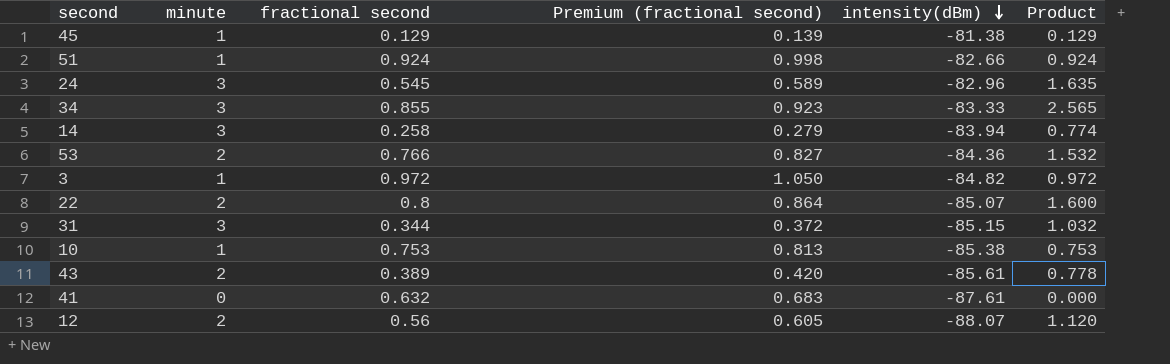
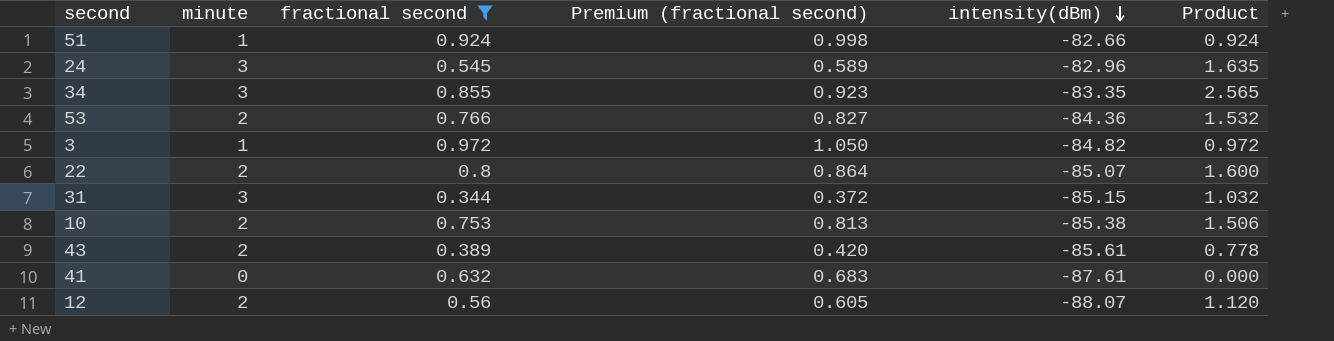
filter: none -> fractional second >= 0.344
34 | intensity(dBm): -83.33 -> -83.35
10 | minute: 1 -> 2
10 | Product: 0.753 -> 1.506

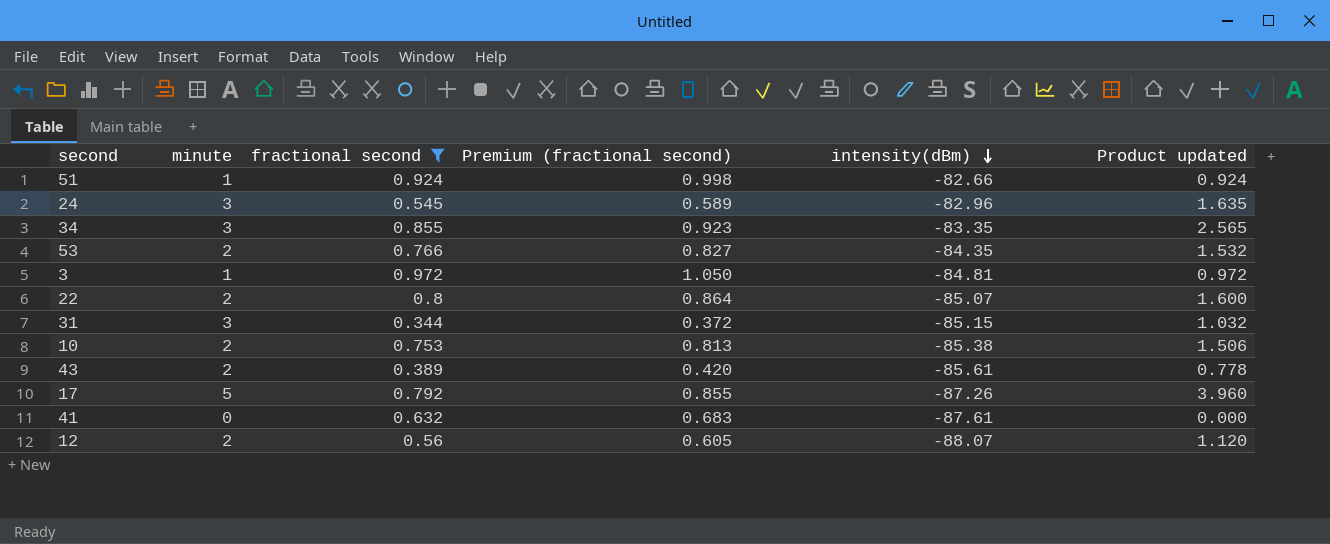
column name: Product -> Product updated
53 | intensity(dBm): -84.36 -> -84.35
3 | intensity(dBm): -84.82 -> -84.81
row 17: none -> 5 | 0.792 | 0.855 | -87.26 | 3.960

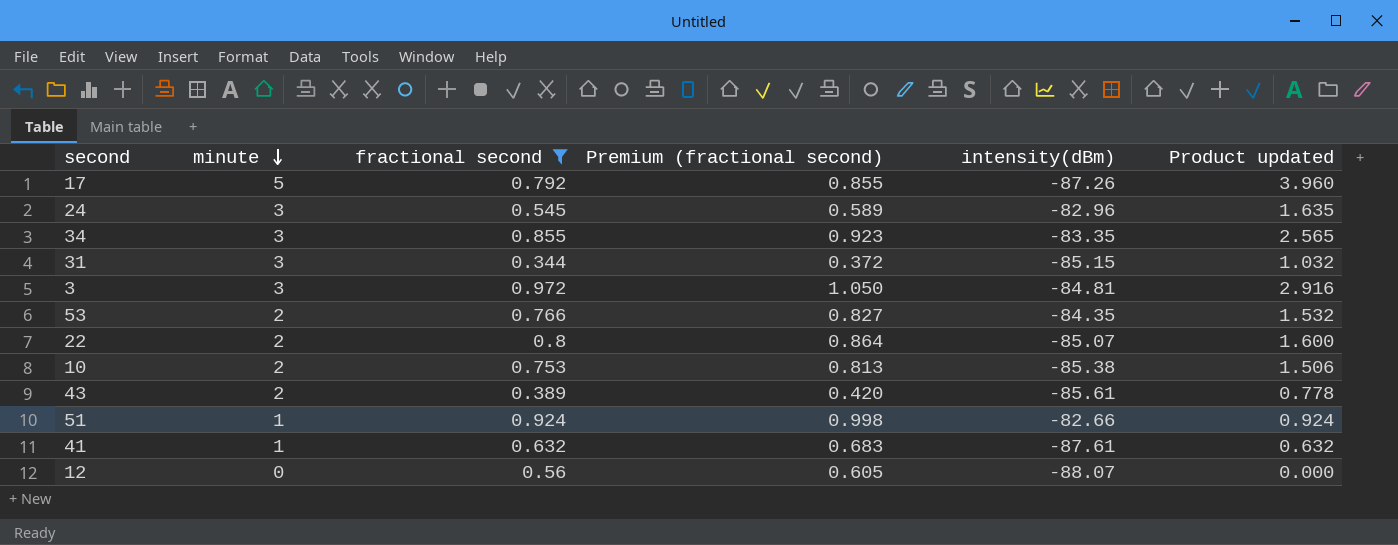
row order: intensity(dBm) descending -> minute descending
3 | minute: 1 -> 3
3 | Product updated: 0.972 -> 2.916
41 | minute: 0 -> 1
41 | Product updated: 0.000 -> 0.632
12 | minute: 2 -> 0
12 | Product updated: 1.120 -> 0.000

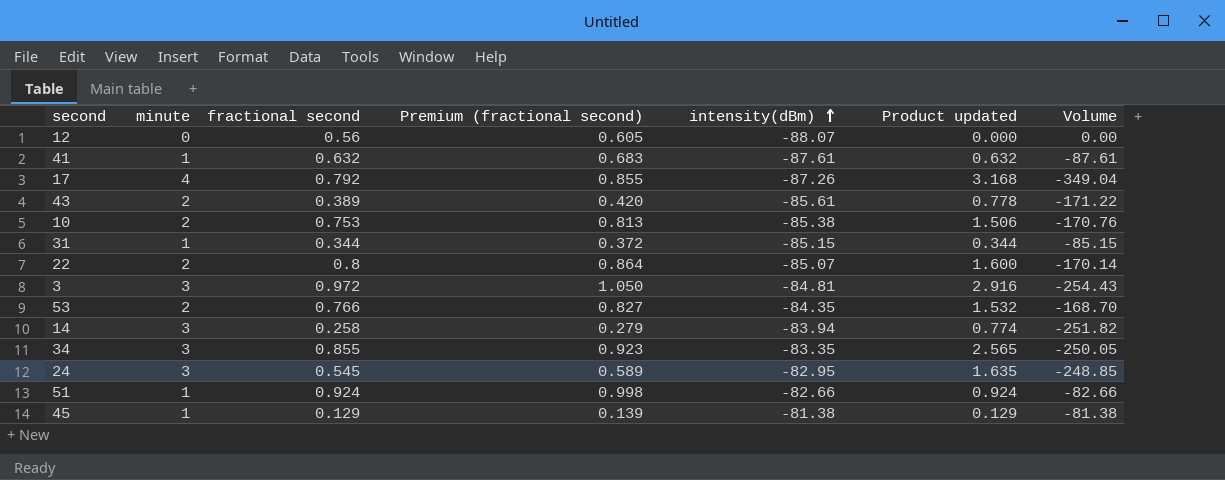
filter: fractional second >= 0.344 -> none
row order: minute descending -> intensity(dBm) ascending
column Volume | formula: none -> [minute] * [intensity(dBm)]
17 | minute: 5 -> 4
17 | Product updated: 3.960 -> 3.168
31 | minute: 3 -> 1
31 | Product updated: 1.032 -> 0.344
24 | intensity(dBm): -82.96 -> -82.95

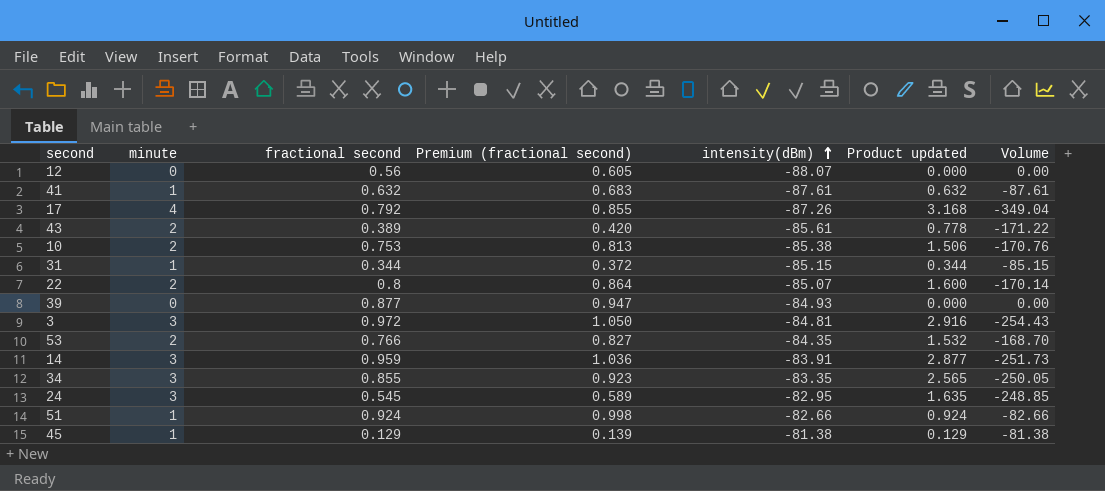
row 39: none -> 0 | 0.877 | 0.947 | -84.93 | 0.000 | 0.00
14 | fractional second: 0.258 -> 0.959
14 | Premium (fractional second): 0.279 -> 1.036
14 | intensity(dBm): -83.94 -> -83.91
14 | Product updated: 0.774 -> 2.877
14 | Volume: -251.82 -> -251.73

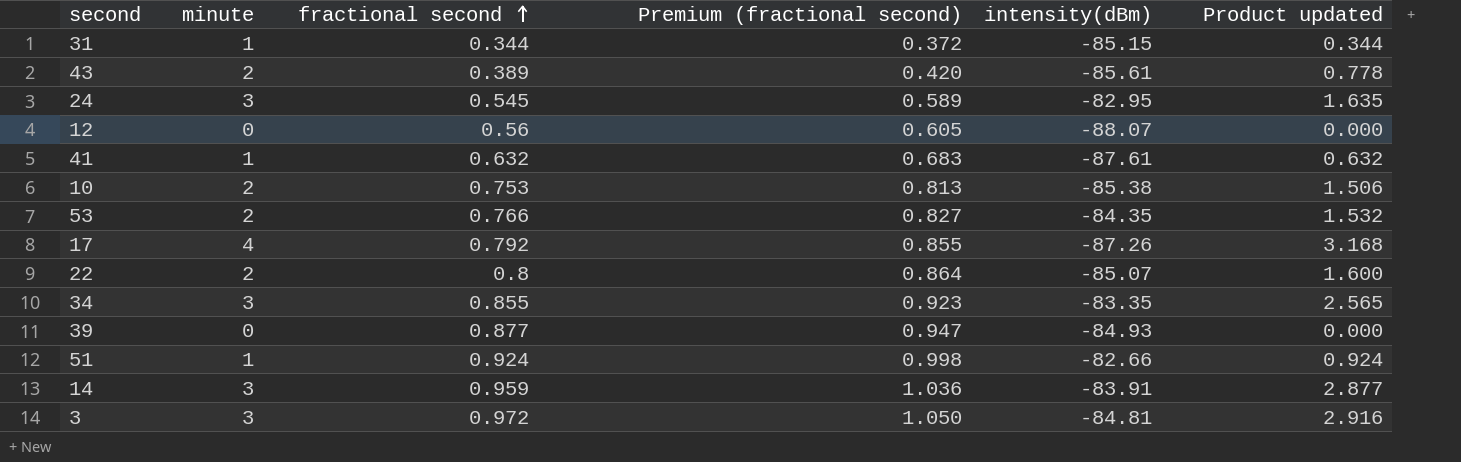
row order: intensity(dBm) ascending -> fractional second ascending
column Volume | formula: [minute] * [intensity(dBm)] -> none
row 45: 1 | 0.129 | 0.139 | -81.38 | 0.129 | -81.38 -> none

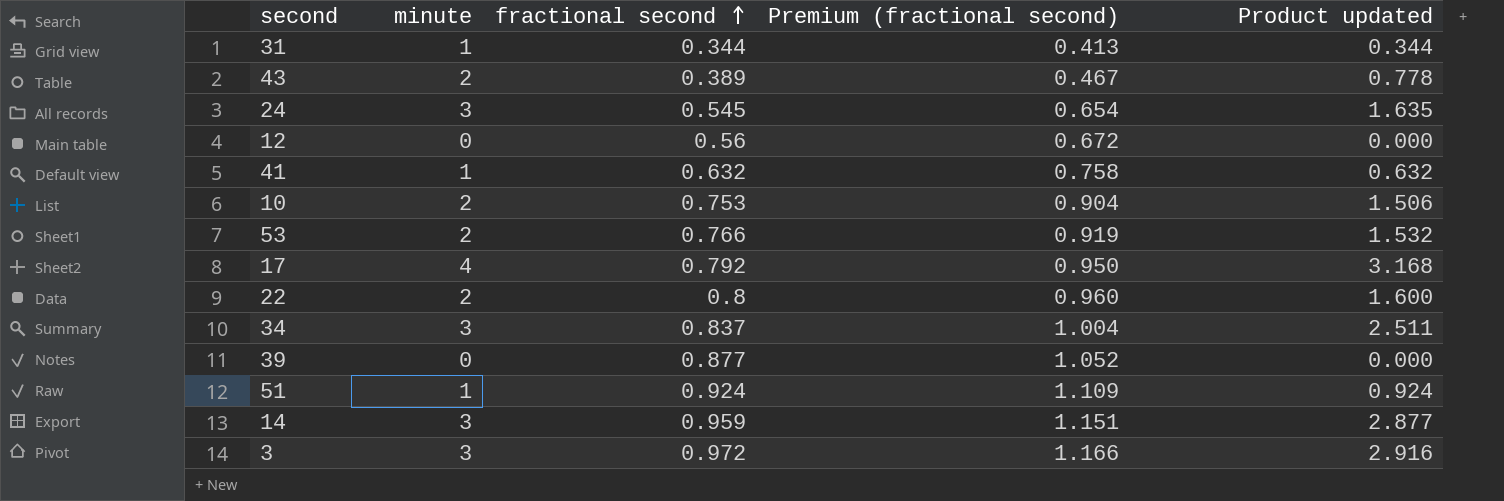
column intensity(dBm) | position: 5 -> none
column Premium (fractional second) | formula: [fractional second] * 1.08 -> [fractional second] * 1.2
34 | fractional second: 0.855 -> 0.837
34 | Product updated: 2.565 -> 2.511

